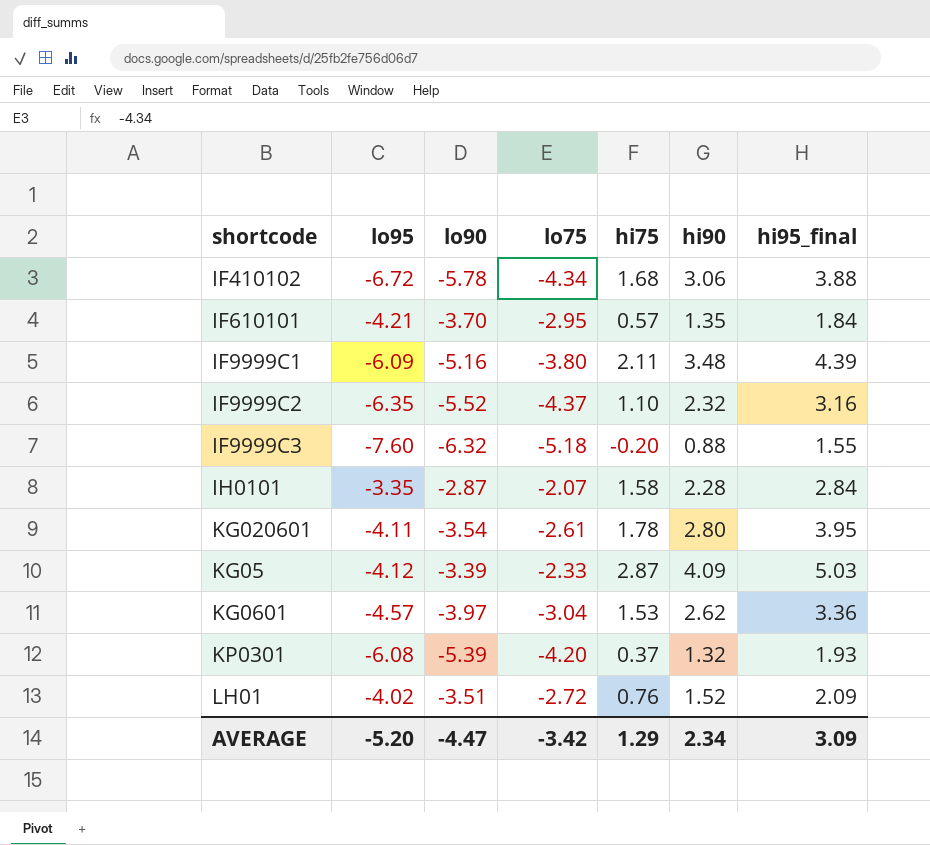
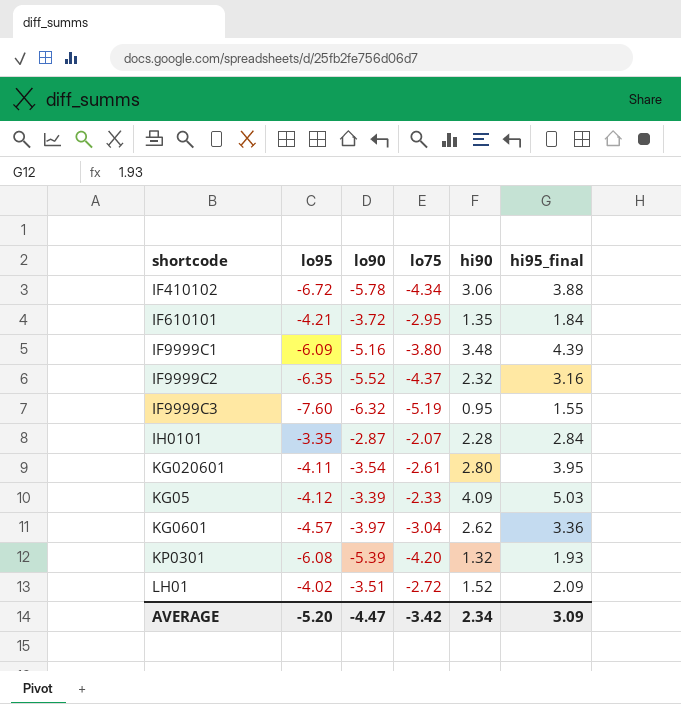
column hi75 | position: 5 -> none
IF610101 | lo90: -3.70 -> -3.72
IF9999C3 | lo75: -5.18 -> -5.19
IF9999C3 | hi90: 0.88 -> 0.95

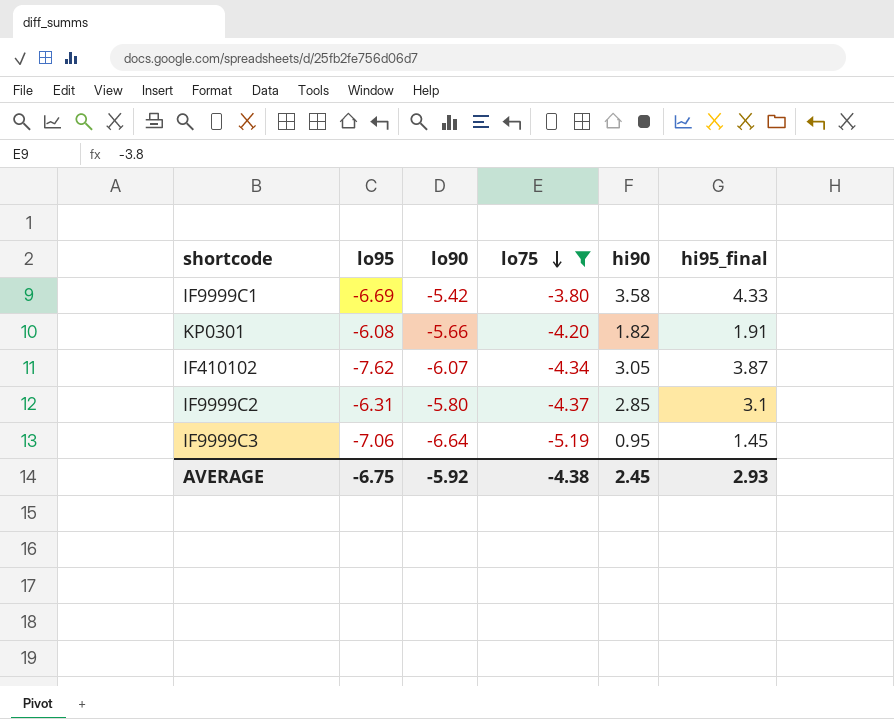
filter: none -> lo75 <= -3.80
row order: none -> lo75 descending
IF9999C1 | lo95: -6.09 -> -6.69
IF9999C1 | lo90: -5.16 -> -5.42
IF9999C1 | hi90: 3.48 -> 3.58
IF9999C1 | hi95_final: 4.39 -> 4.33
KP0301 | lo90: -5.39 -> -5.66
KP0301 | hi90: 1.32 -> 1.82
KP0301 | hi95_final: 1.93 -> 1.91
IF410102 | lo95: -6.72 -> -7.62
IF410102 | lo90: -5.78 -> -6.07
IF410102 | hi90: 3.06 -> 3.05
IF410102 | hi95_final: 3.88 -> 3.87
IF9999C2 | lo95: -6.35 -> -6.31
IF9999C2 | lo90: -5.52 -> -5.80
IF9999C2 | hi90: 2.32 -> 2.85
IF9999C2 | hi95_final: 3.16 -> 3.1
IF9999C3 | lo95: -7.60 -> -7.06
IF9999C3 | lo90: -6.32 -> -6.64
IF9999C3 | hi95_final: 1.55 -> 1.45
AVERAGE | lo95: -5.20 -> -6.75
AVERAGE | lo90: -4.47 -> -5.92
AVERAGE | lo75: -3.42 -> -4.38
AVERAGE | hi90: 2.34 -> 2.45
AVERAGE | hi95_final: 3.09 -> 2.93

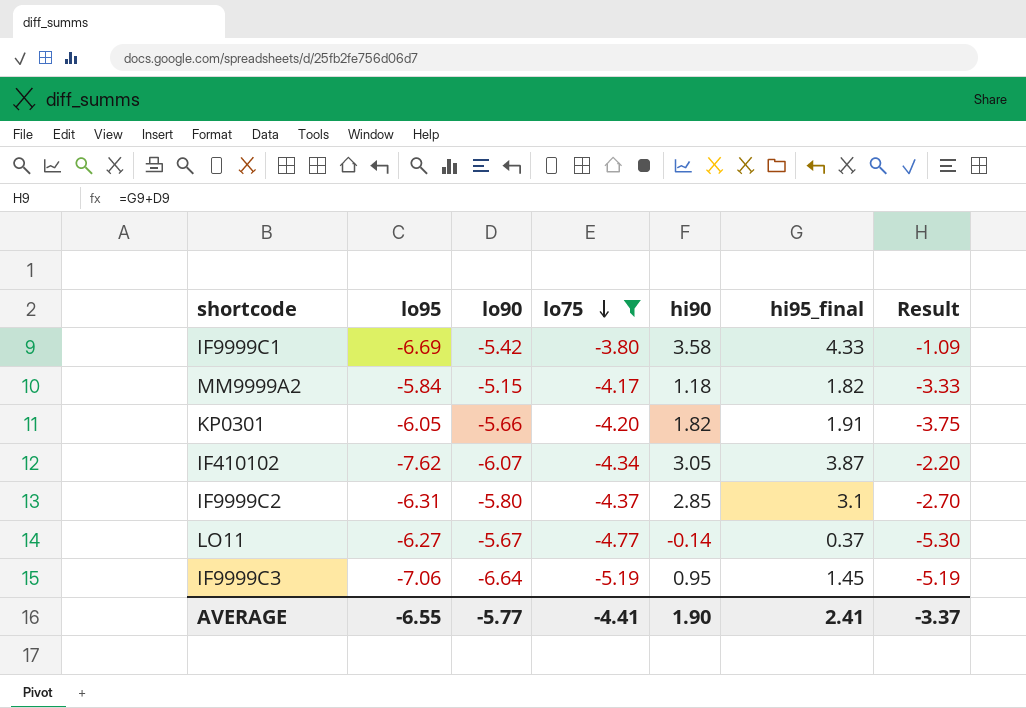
column Result | formula: none -> [lo90] + [hi95_final]
row MM9999A2: none -> -5.84 | -5.15 | -4.17 | 1.18 | 1.82 | -3.33
KP0301 | lo95: -6.08 -> -6.05
row LO11: none -> -6.27 | -5.67 | -4.77 | -0.14 | 0.37 | -5.30
AVERAGE | lo95: -6.75 -> -6.55
AVERAGE | lo90: -5.92 -> -5.77
AVERAGE | lo75: -4.38 -> -4.41
AVERAGE | hi90: 2.45 -> 1.90
AVERAGE | hi95_final: 2.93 -> 2.41

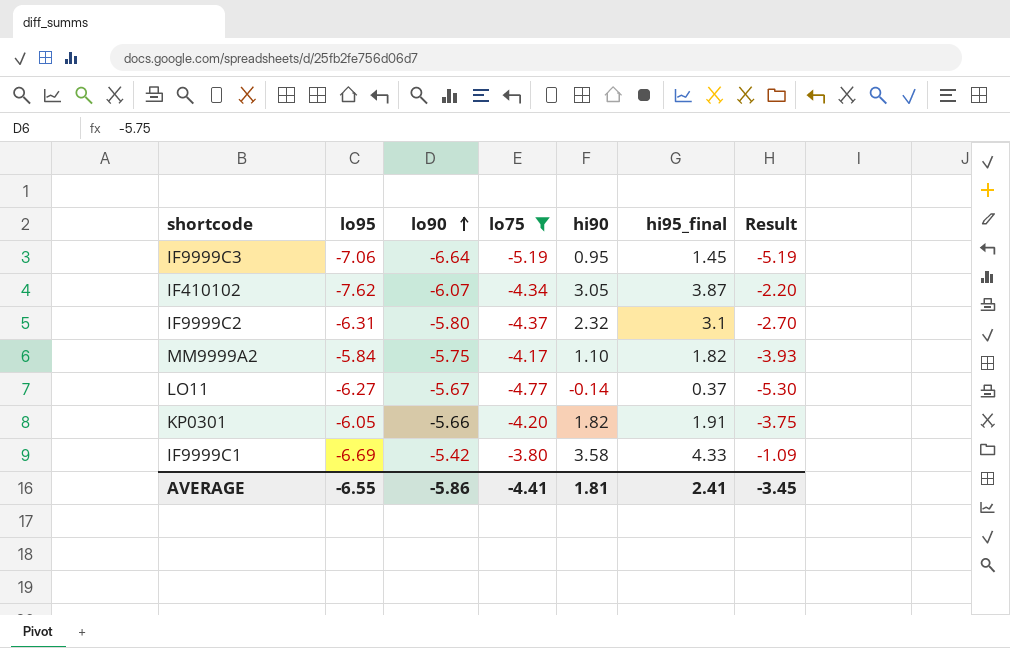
row order: lo75 descending -> lo90 ascending
IF9999C2 | hi90: 2.85 -> 2.32
MM9999A2 | lo90: -5.15 -> -5.75
MM9999A2 | hi90: 1.18 -> 1.10
MM9999A2 | Result: -3.33 -> -3.93
AVERAGE | lo90: -5.77 -> -5.86
AVERAGE | hi90: 1.90 -> 1.81
AVERAGE | Result: -3.37 -> -3.45

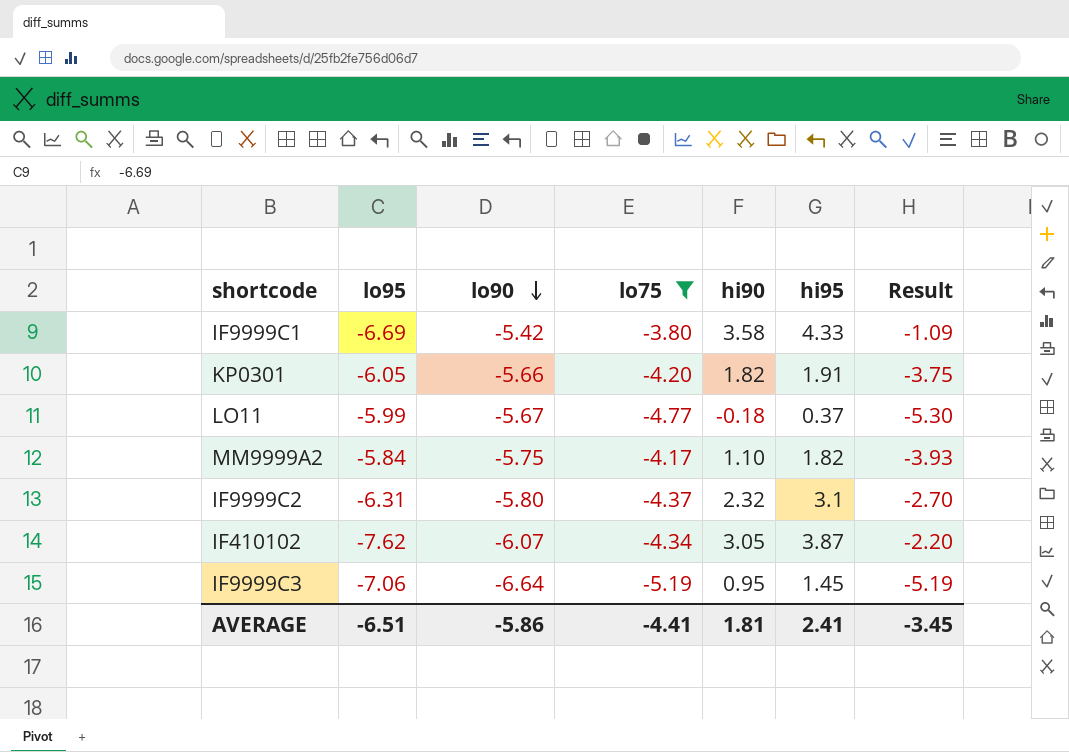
row order: lo90 ascending -> lo90 descending
column name: hi95_final -> hi95
LO11 | lo95: -6.27 -> -5.99
LO11 | hi90: -0.14 -> -0.18
AVERAGE | lo95: -6.55 -> -6.51

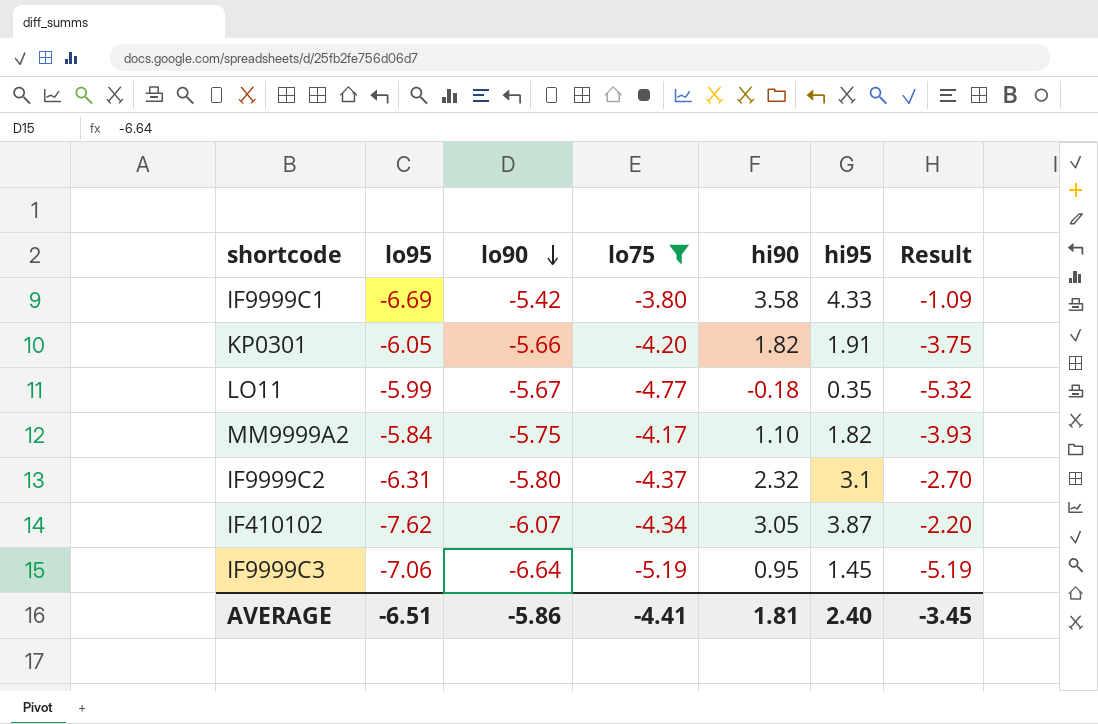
LO11 | hi95: 0.37 -> 0.35
LO11 | Result: -5.30 -> -5.32
AVERAGE | hi95: 2.41 -> 2.40

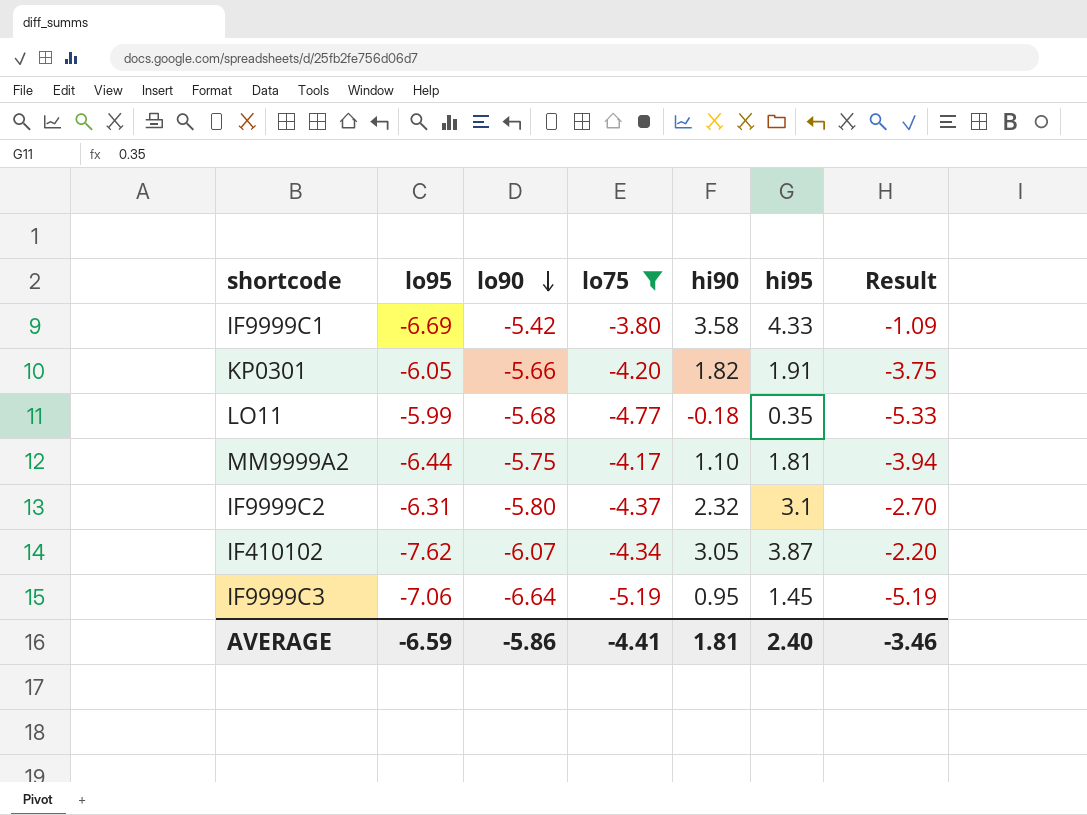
LO11 | lo90: -5.67 -> -5.68
LO11 | Result: -5.32 -> -5.33
MM9999A2 | lo95: -5.84 -> -6.44
MM9999A2 | hi95: 1.82 -> 1.81
MM9999A2 | Result: -3.93 -> -3.94
AVERAGE | lo95: -6.51 -> -6.59
AVERAGE | Result: -3.45 -> -3.46

